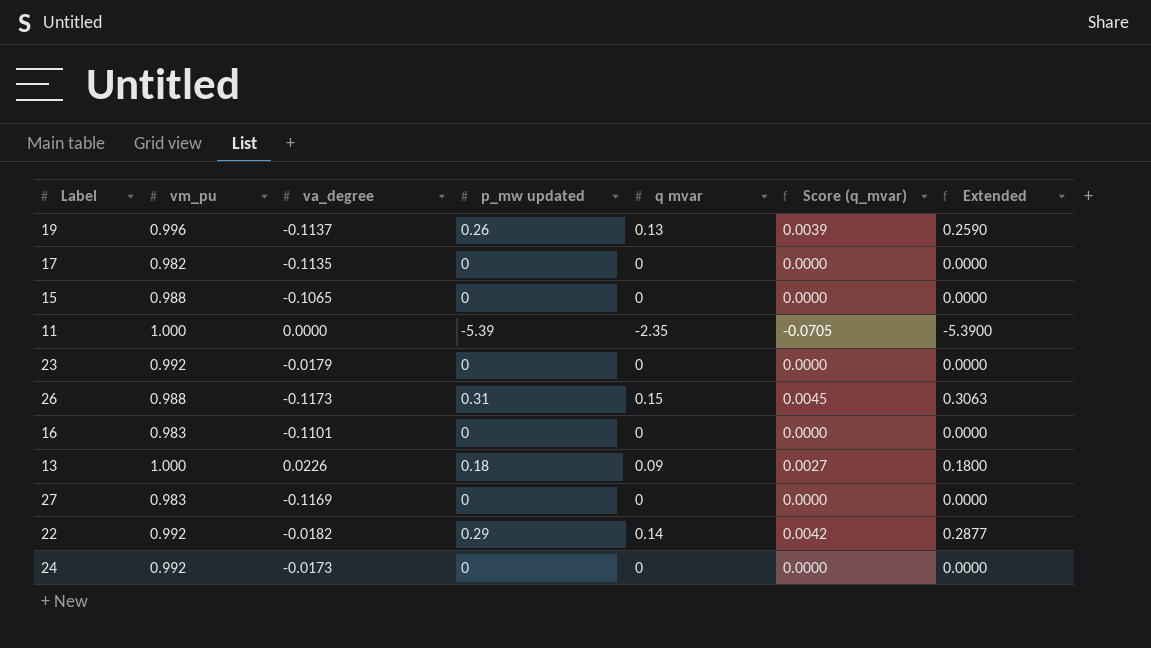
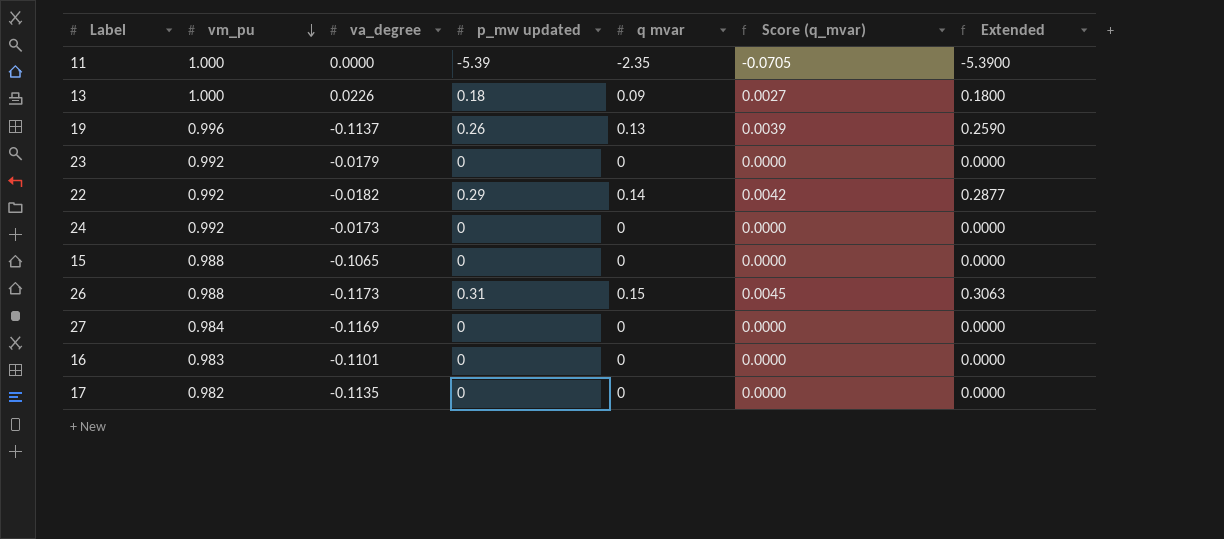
row order: none -> vm_pu descending
27 | vm_pu: 0.983 -> 0.984

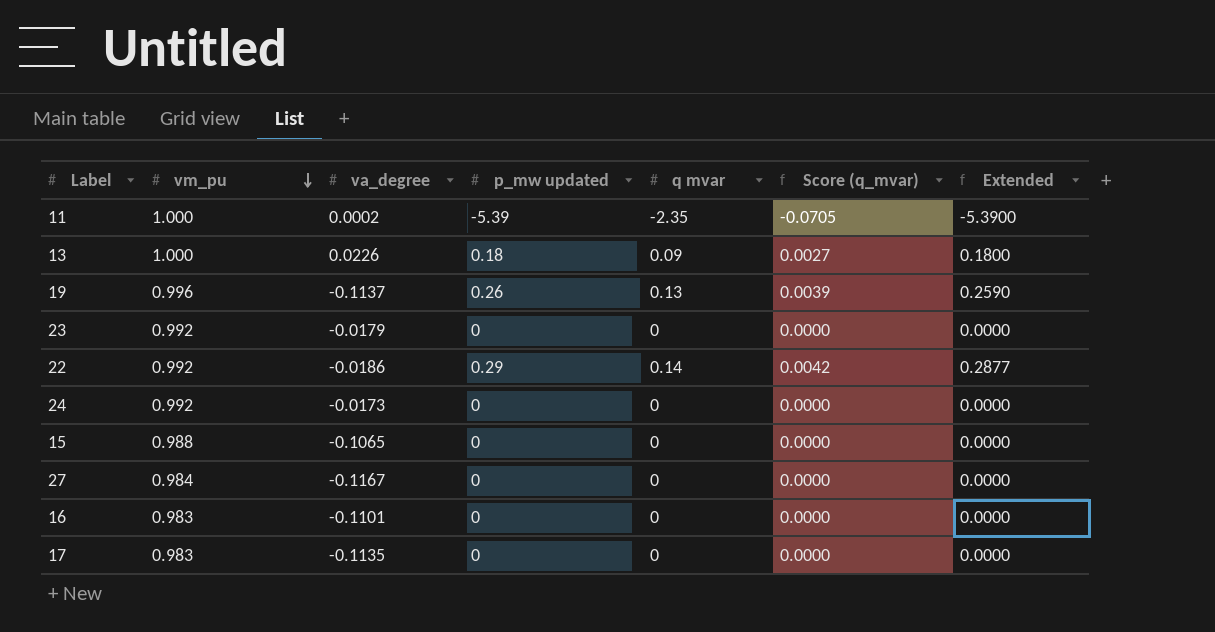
row 26: 0.988 | -0.1173 | 0.31 | 0.15 | 0.0045 | 0.3063 -> none
11 | va_degree: 0.0000 -> 0.0002
22 | va_degree: -0.0182 -> -0.0186
27 | va_degree: -0.1169 -> -0.1167
17 | vm_pu: 0.982 -> 0.983

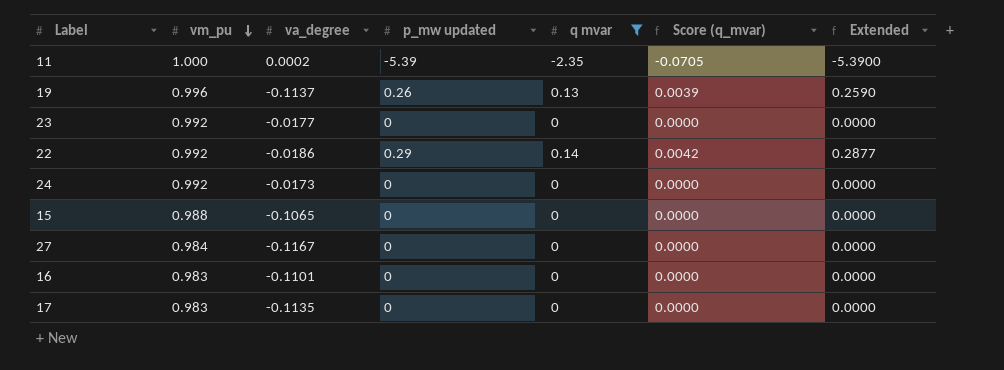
filter: none -> q mvar != 0.09
23 | va_degree: -0.0179 -> -0.0177

